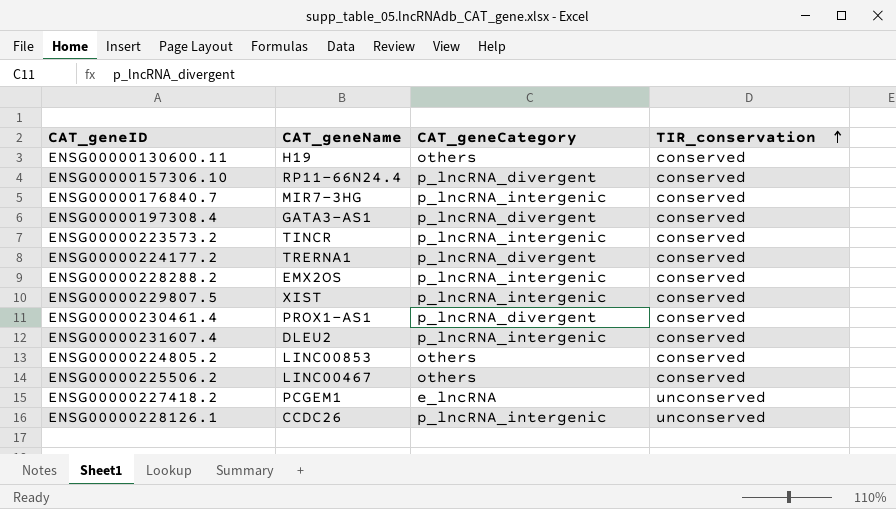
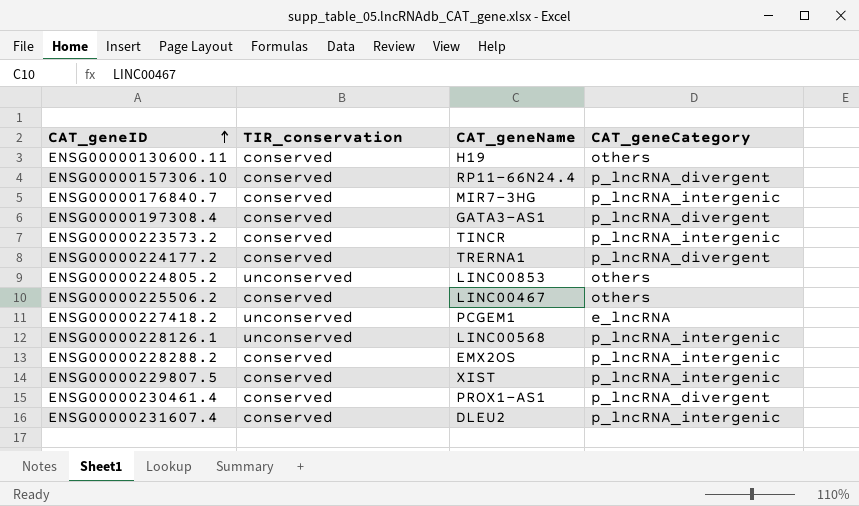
row order: TIR_conservation ascending -> CAT_geneID ascending
column TIR_conservation | position: 4 -> 2
ENSG00000224805.2 | TIR_conservation: conserved -> unconserved
ENSG00000228126.1 | CAT_geneName: CCDC26 -> LINC00568

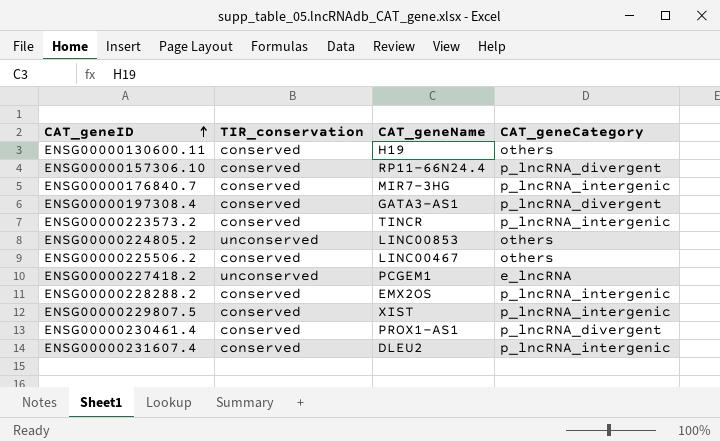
row ENSG00000224177.2: conserved | TRERNA1 | p_lncRNA_divergent -> none
row ENSG00000228126.1: unconserved | LINC00568 | p_lncRNA_intergenic -> none

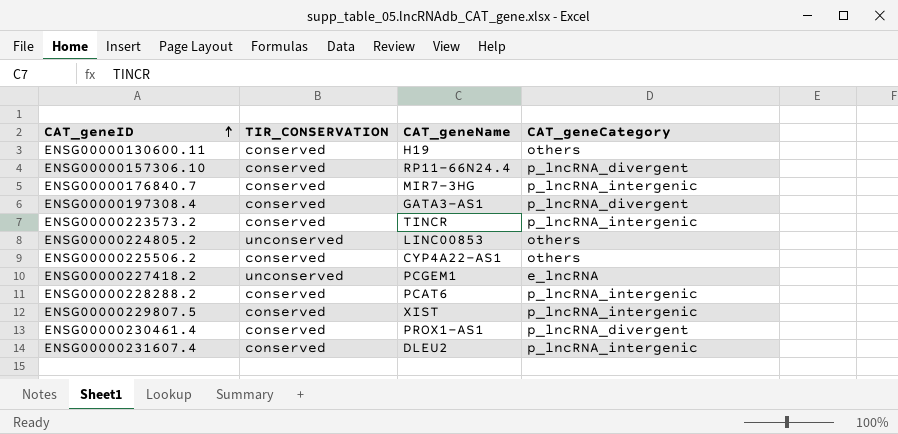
column name: TIR_conservation -> TIR_CONSERVATION
ENSG00000225506.2 | CAT_geneName: LINC00467 -> CYP4A22-AS1
ENSG00000228288.2 | CAT_geneName: EMX2OS -> PCAT6

